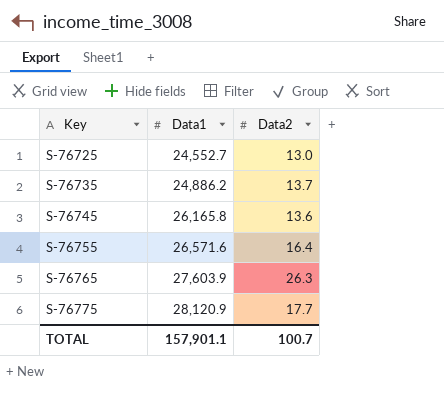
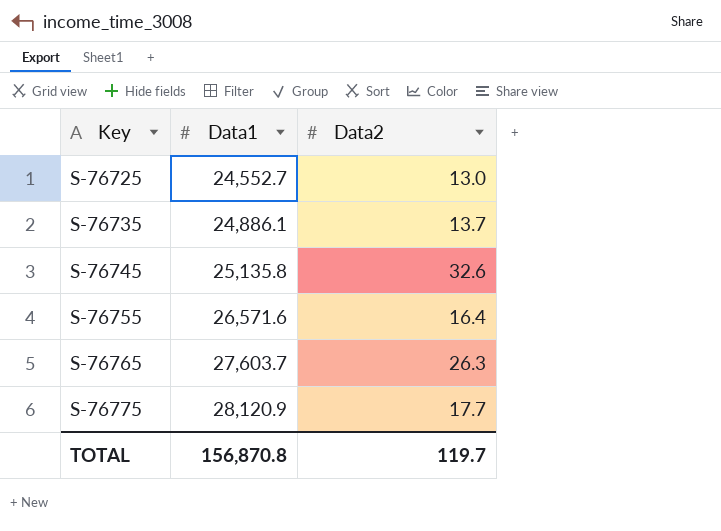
S-76735 | Data1: 24,886.2 -> 24,886.1
S-76745 | Data1: 26,165.8 -> 25,135.8
S-76745 | Data2: 13.6 -> 32.6
S-76765 | Data1: 27,603.9 -> 27,603.7
TOTAL | Data1: 157,901.1 -> 156,870.8
TOTAL | Data2: 100.7 -> 119.7

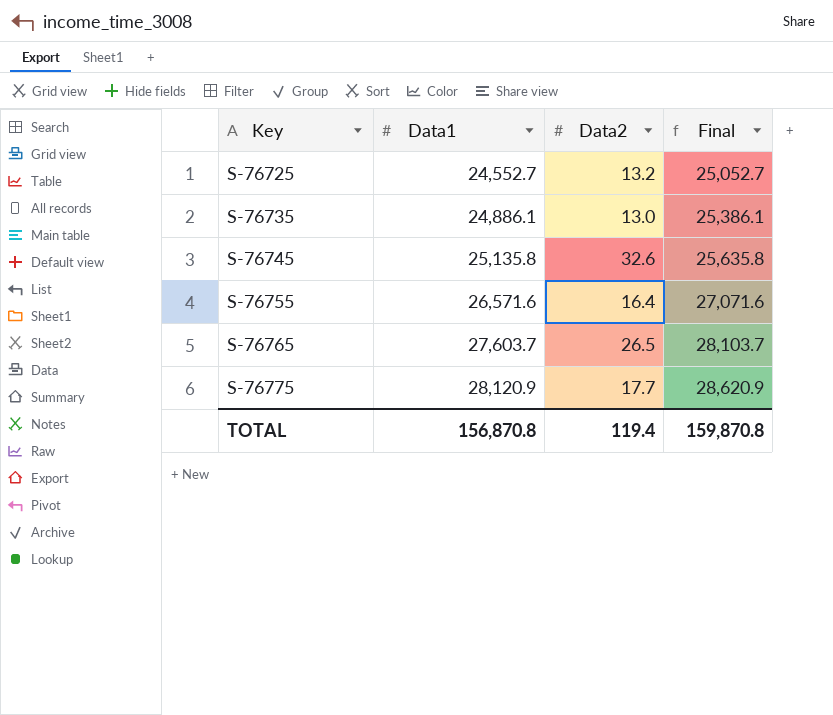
column Final | formula: none -> [Data1] + 500
S-76725 | Data2: 13.0 -> 13.2
S-76735 | Data2: 13.7 -> 13.0
S-76765 | Data2: 26.3 -> 26.5
TOTAL | Data2: 119.7 -> 119.4

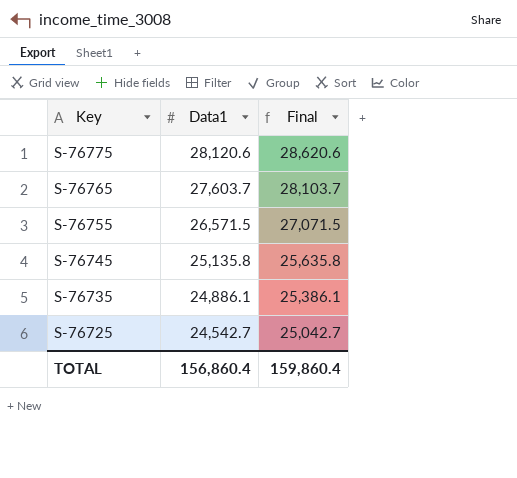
row order: Key ascending -> Key descending
column Data2 | position: 3 -> none
S-76775 | Data1: 28,120.9 -> 28,120.6
S-76775 | Final: 28,620.9 -> 28,620.6
S-76755 | Data1: 26,571.6 -> 26,571.5
S-76755 | Final: 27,071.6 -> 27,071.5
S-76725 | Data1: 24,552.7 -> 24,542.7
S-76725 | Final: 25,052.7 -> 25,042.7
TOTAL | Data1: 156,870.8 -> 156,860.4
TOTAL | Final: 159,870.8 -> 159,860.4

